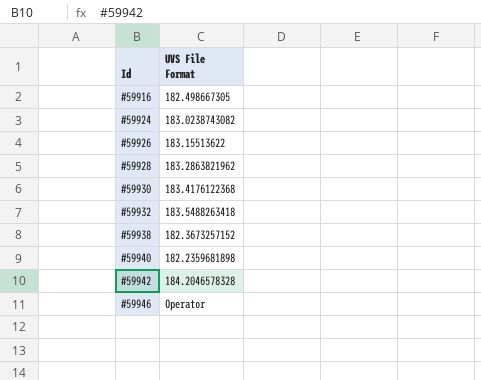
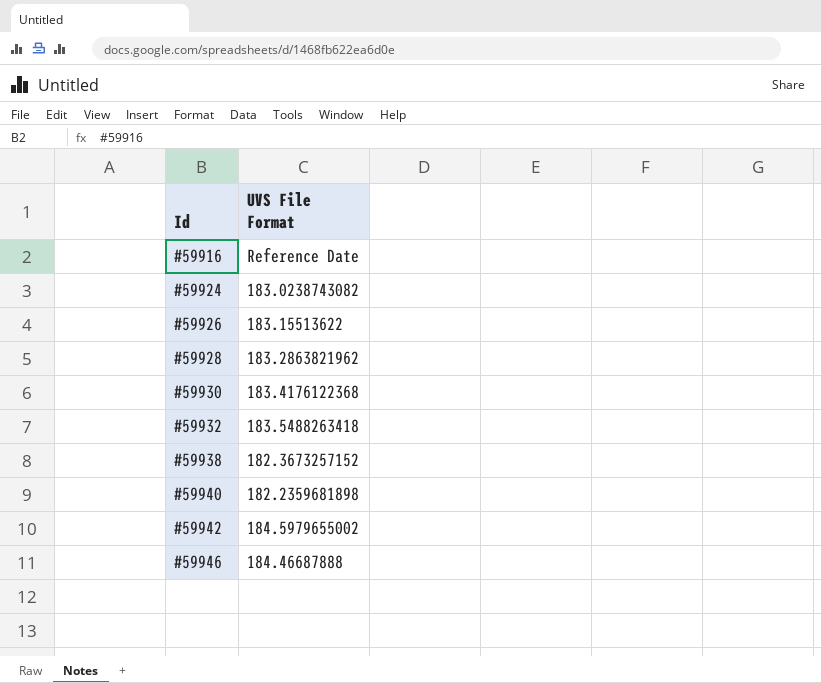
#59916 | UVS File Format: 182.498667305 -> Reference Date
#59942 | UVS File Format: 184.2046578328 -> 184.5979655002
#59946 | UVS File Format: Operator -> 184.46687888

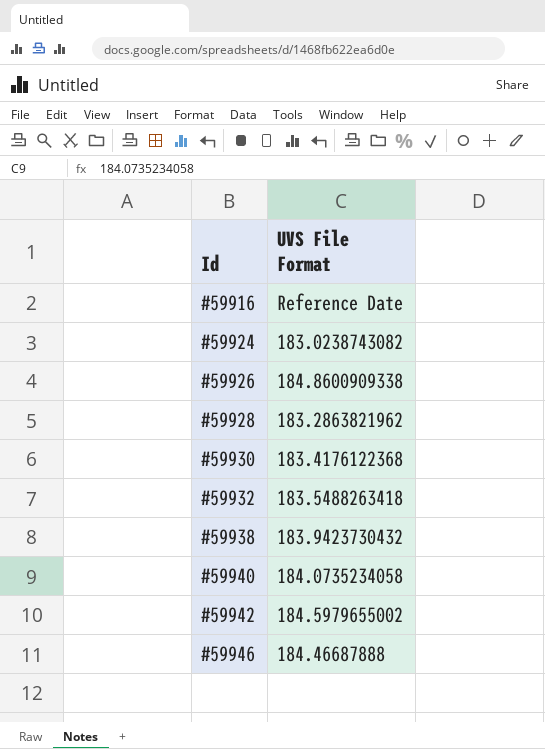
#59926 | UVS File Format: 183.15513622 -> 184.8600909338
#59938 | UVS File Format: 182.3673257152 -> 183.9423730432
#59940 | UVS File Format: 182.2359681898 -> 184.0735234058

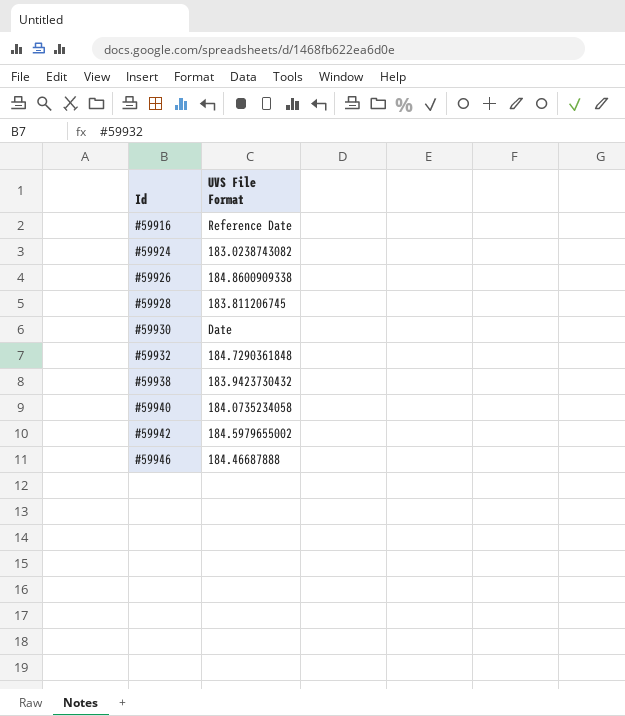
#59928 | UVS File Format: 183.2863821962 -> 183.811206745
#59930 | UVS File Format: 183.4176122368 -> Date
#59932 | UVS File Format: 183.5488263418 -> 184.7290361848

